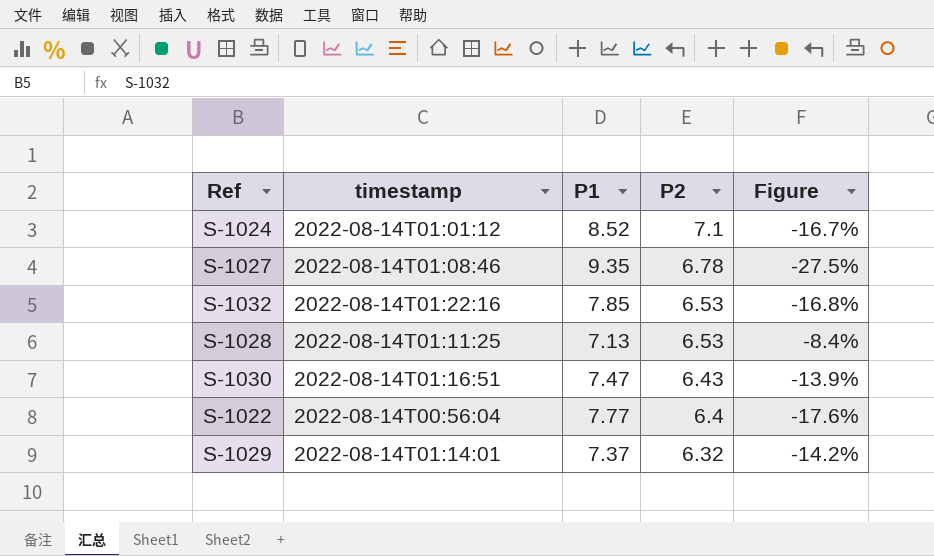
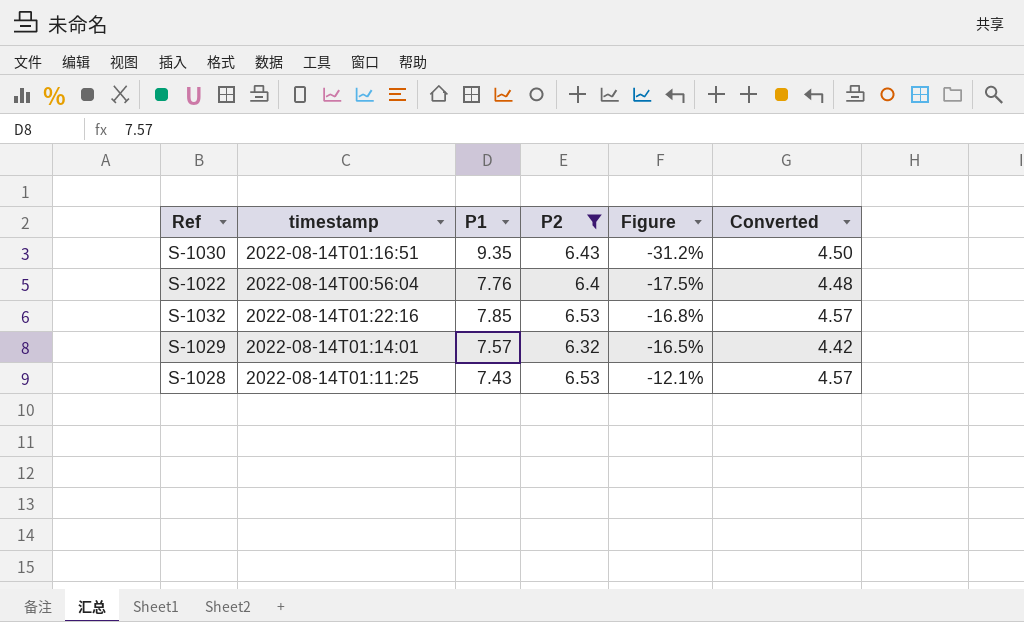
filter: none -> P2 <= 6.53
row order: P2 descending -> Figure ascending
column Converted | formula: none -> [P2] * 0.7
S-1030 | P1: 7.47 -> 9.35
S-1030 | Figure: -13.9% -> -31.2%
S-1022 | P1: 7.77 -> 7.76
S-1022 | Figure: -17.6% -> -17.5%
S-1029 | P1: 7.37 -> 7.57
S-1029 | Figure: -14.2% -> -16.5%
S-1028 | P1: 7.13 -> 7.43
S-1028 | Figure: -8.4% -> -12.1%

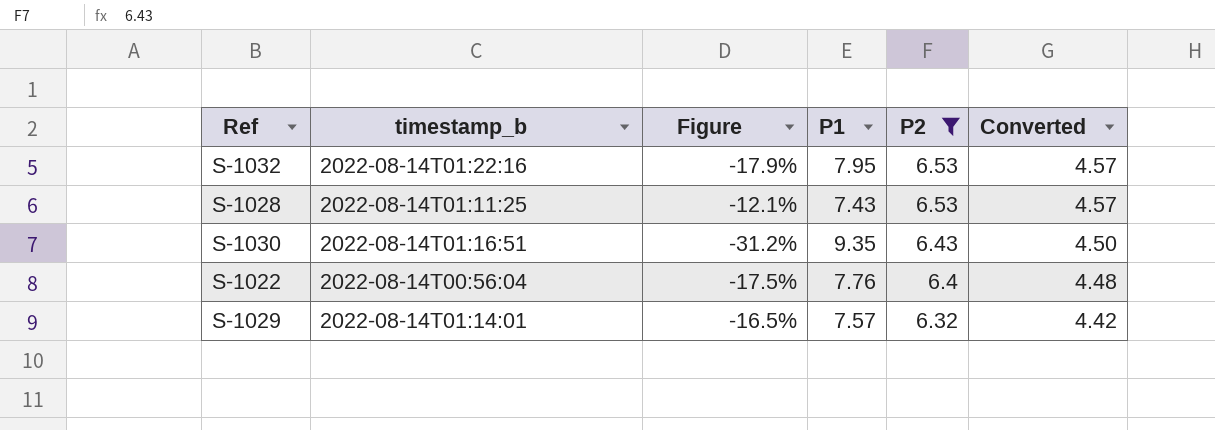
row order: Figure ascending -> P2 descending
column name: timestamp -> timestamp_b
column Figure | position: 5 -> 3
S-1032 | Figure: -16.8% -> -17.9%
S-1032 | P1: 7.85 -> 7.95

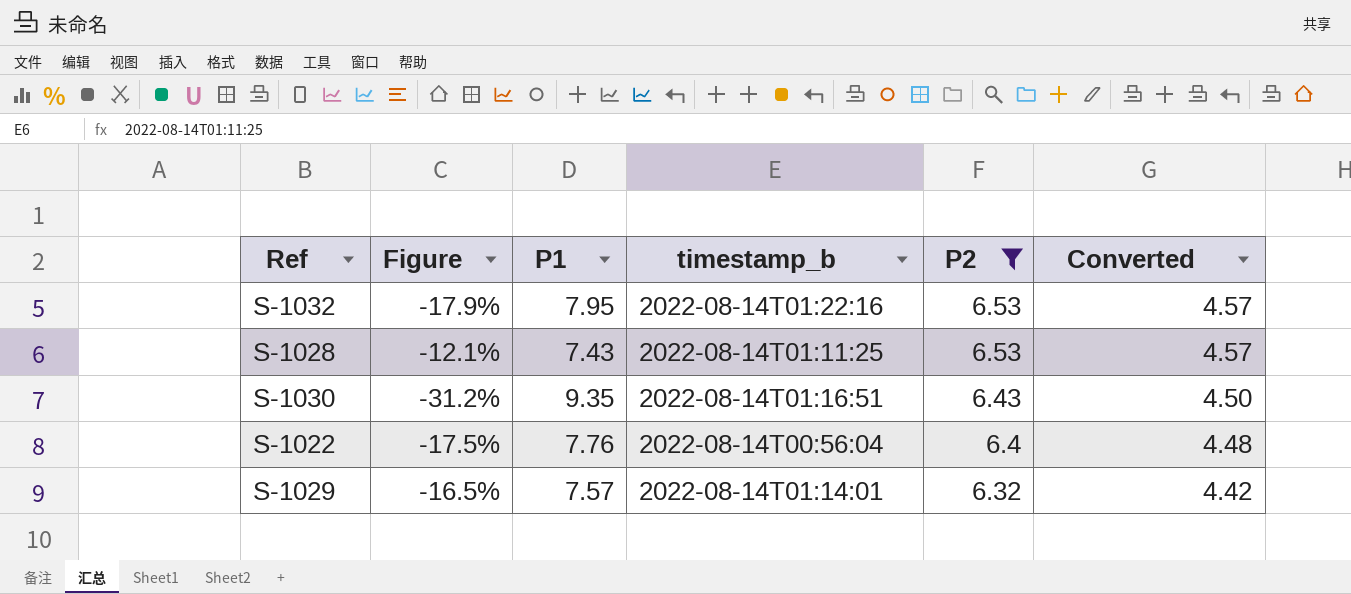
column timestamp_b | position: 2 -> 4

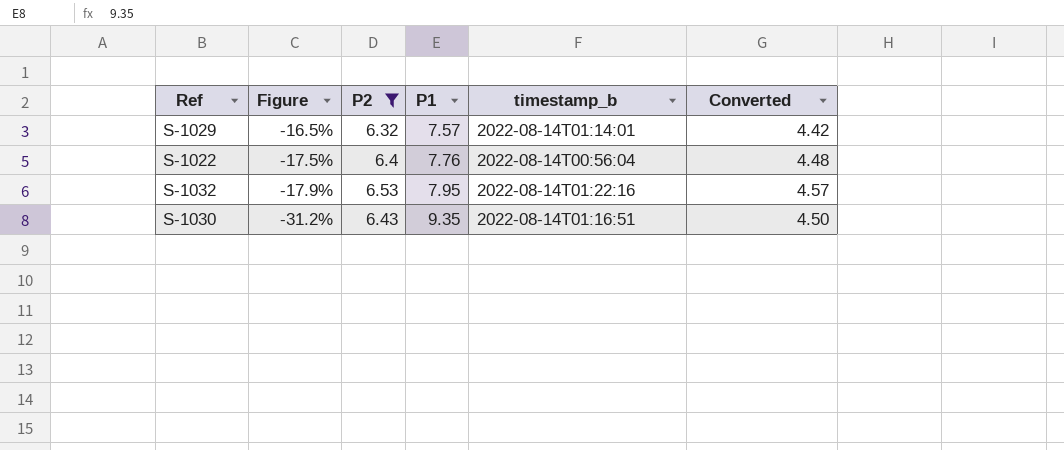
row order: P2 descending -> Figure descending
column P2 | position: 5 -> 3
row S-1028: -12.1% | 7.43 | 2022-08-14T01:11:25 | 6.53 | 4.57 -> none

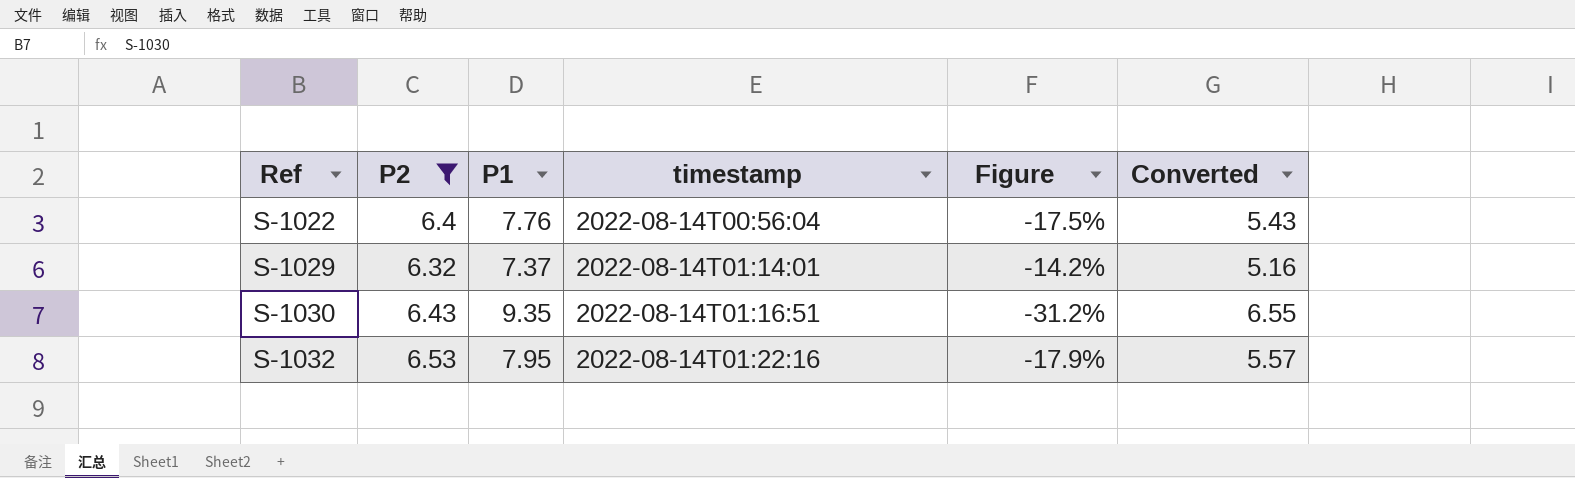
row order: Figure descending -> Ref ascending
column name: timestamp_b -> timestamp
column Figure | position: 2 -> 5
column Converted | formula: [P2] * 0.7 -> [P1] * 0.7
S-1029 | P1: 7.57 -> 7.37
S-1029 | Figure: -16.5% -> -14.2%

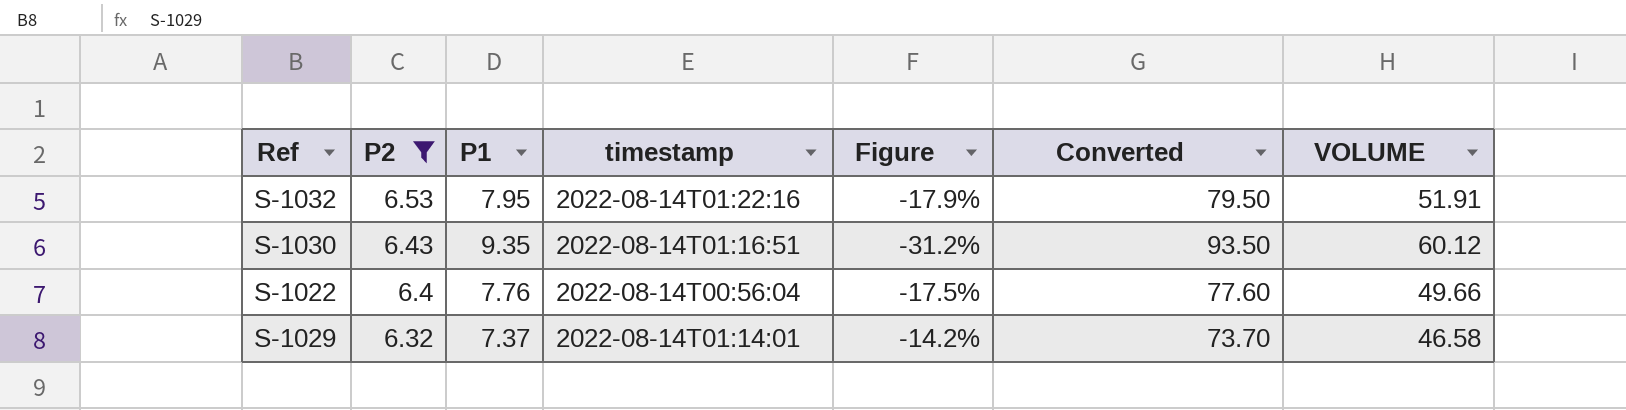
row order: Ref ascending -> P2 descending
column Converted | formula: [P1] * 0.7 -> [P1] * 10
column VOLUME | formula: none -> [P2] * [P1]

